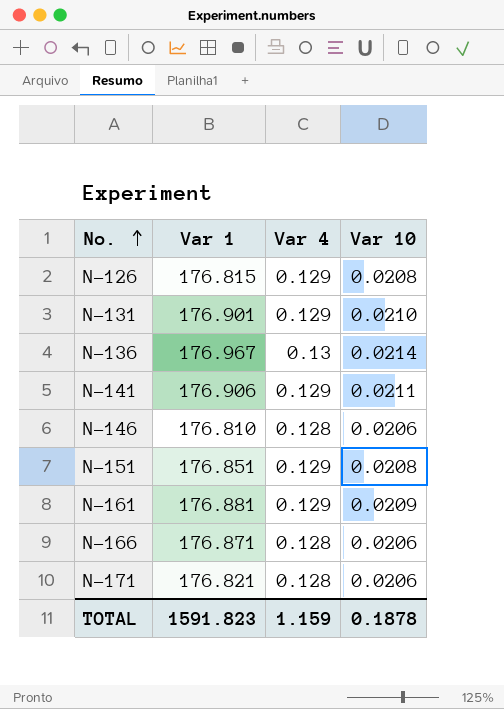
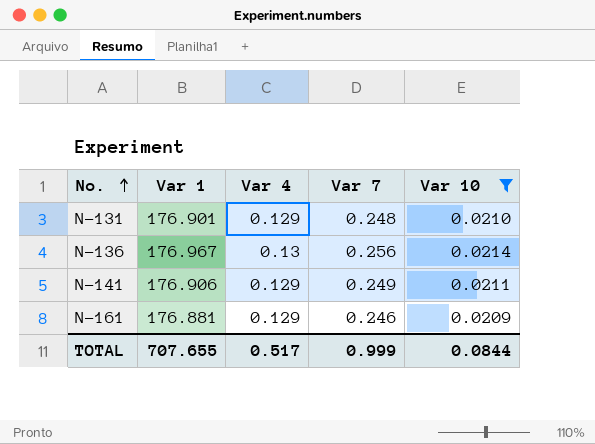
filter: none -> Var 10 >= 0.0209
column Var 7 | position: none -> 4
TOTAL | Var 1: 1591.823 -> 707.655
TOTAL | Var 4: 1.159 -> 0.517
TOTAL | Var 10: 0.1878 -> 0.0844

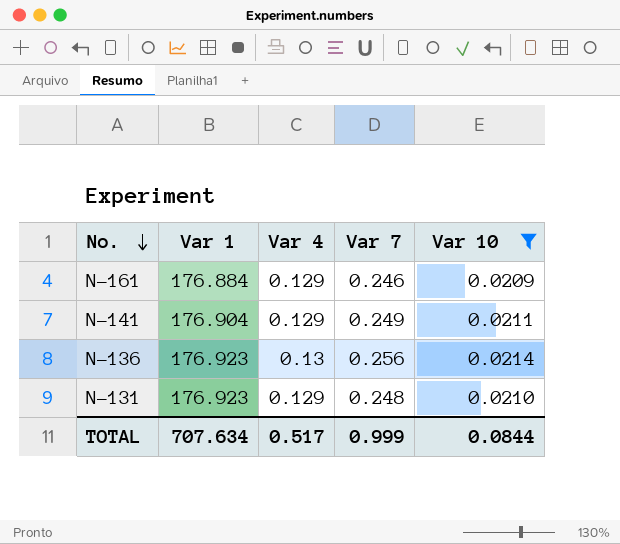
row order: No. ascending -> No. descending
N-161 | Var 1: 176.881 -> 176.884
N-141 | Var 1: 176.906 -> 176.904
N-136 | Var 1: 176.967 -> 176.923
N-131 | Var 1: 176.901 -> 176.923
TOTAL | Var 1: 707.655 -> 707.634

